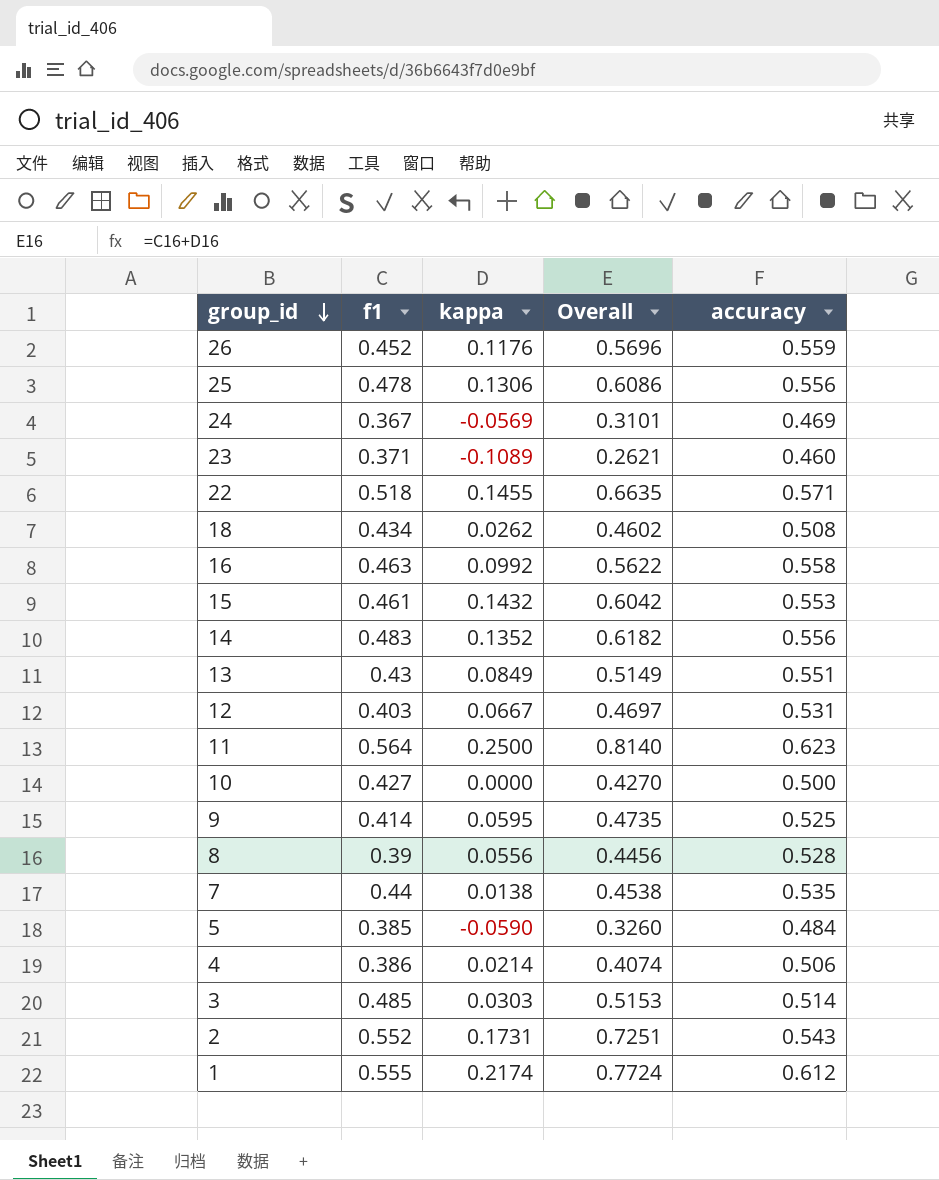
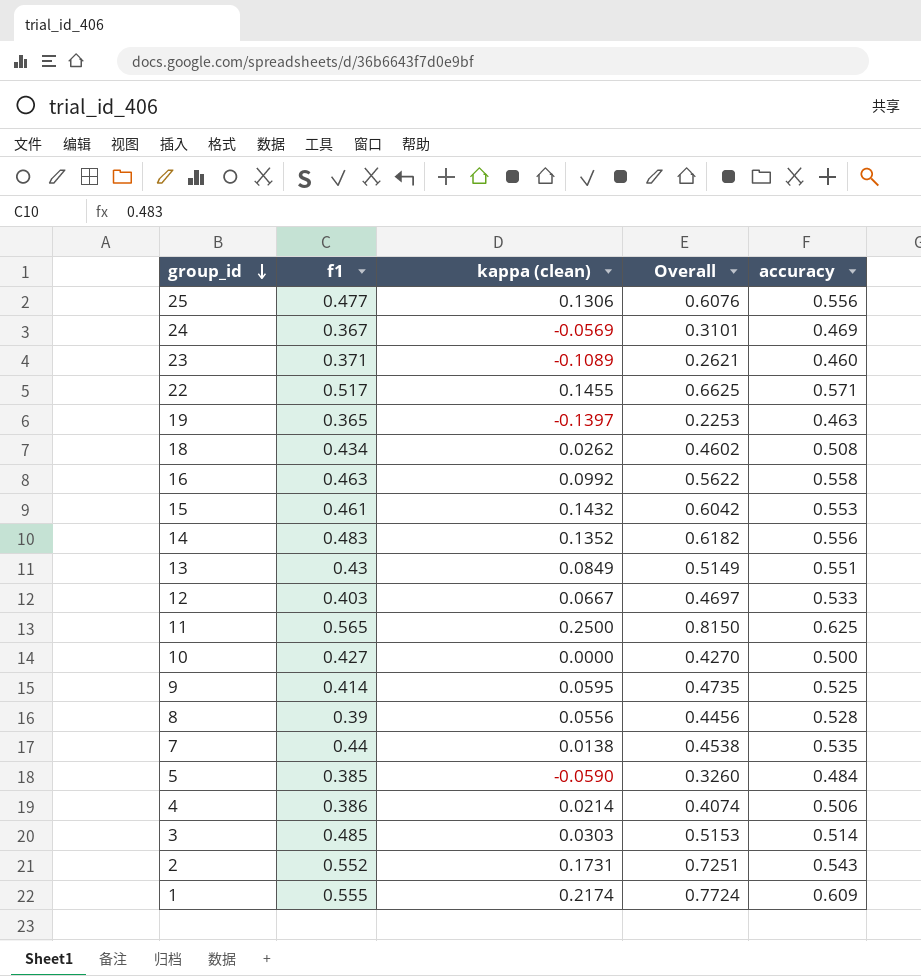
column name: kappa -> kappa (clean)
row 26: 0.452 | 0.1176 | 0.5696 | 0.559 -> none
25 | f1: 0.478 -> 0.477
25 | Overall: 0.6086 -> 0.6076
22 | f1: 0.518 -> 0.517
22 | Overall: 0.6635 -> 0.6625
row 19: none -> 0.365 | -0.1397 | 0.2253 | 0.463
12 | accuracy: 0.531 -> 0.533
11 | f1: 0.564 -> 0.565
11 | Overall: 0.8140 -> 0.8150
11 | accuracy: 0.623 -> 0.625
1 | accuracy: 0.612 -> 0.609

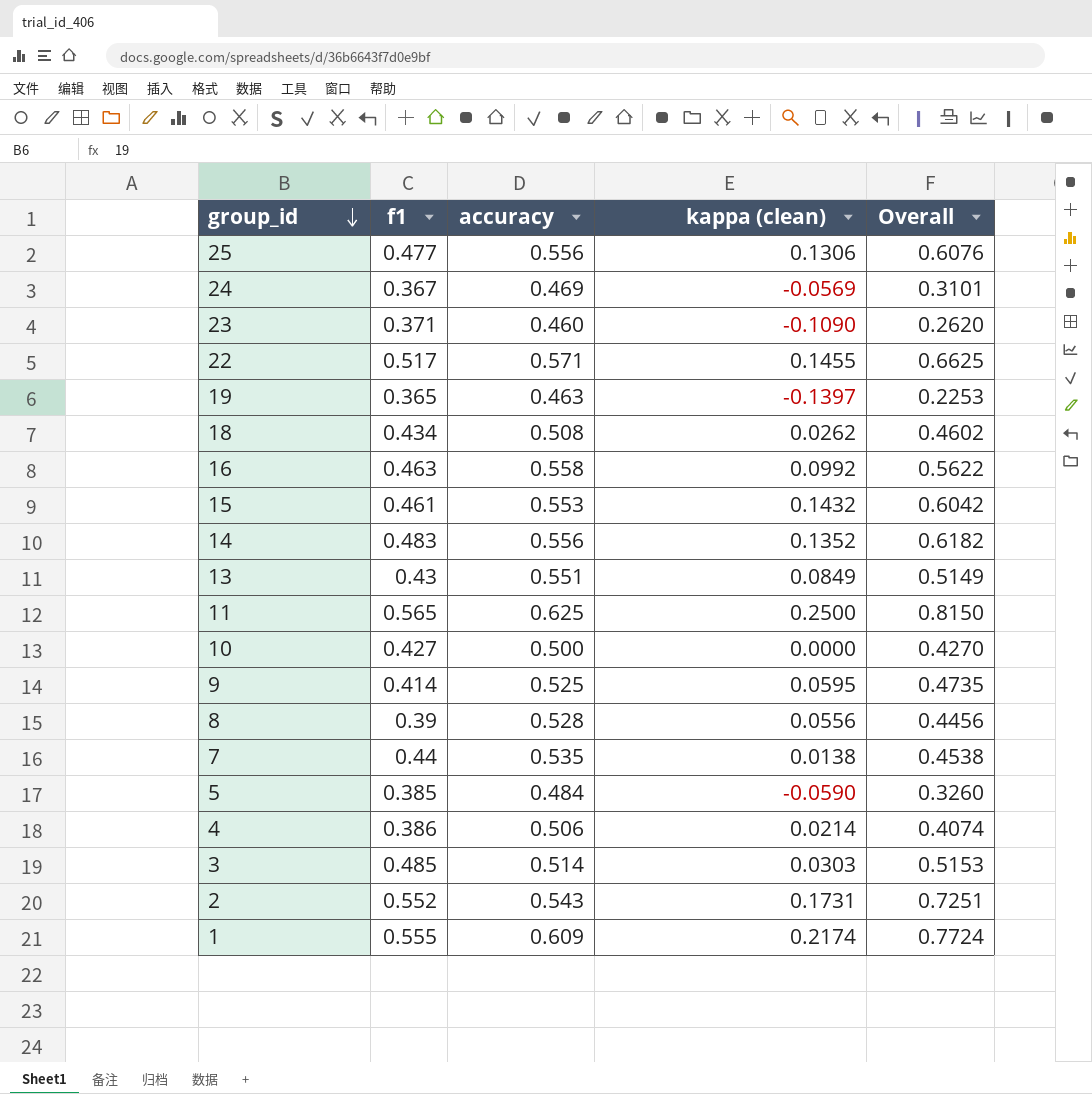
column accuracy | position: 5 -> 3
row 12: 0.403 | 0.0667 | 0.4697 | 0.533 -> none
23 | kappa (clean): -0.1089 -> -0.1090
23 | Overall: 0.2621 -> 0.2620

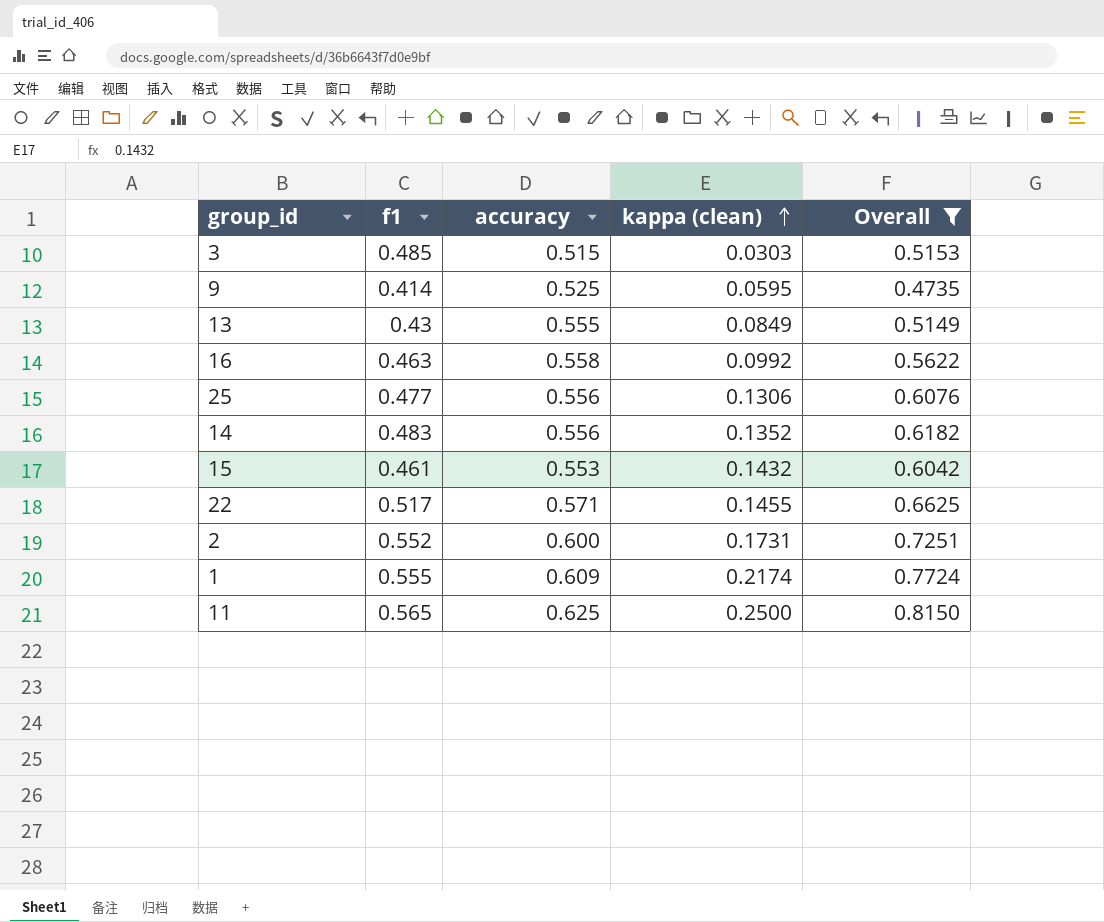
filter: none -> Overall >= 0.4735
row order: group_id descending -> kappa (clean) ascending
3 | accuracy: 0.514 -> 0.515
13 | accuracy: 0.551 -> 0.555
2 | accuracy: 0.543 -> 0.600

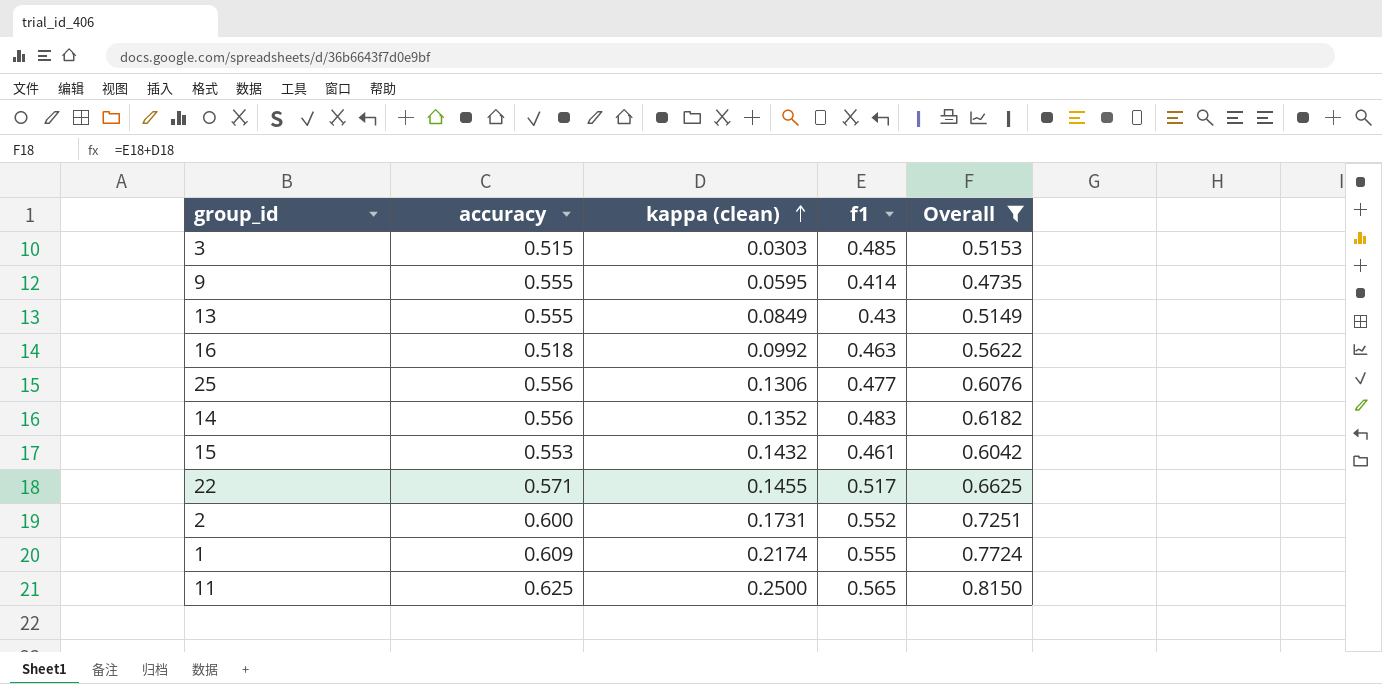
column f1 | position: 2 -> 4
9 | accuracy: 0.525 -> 0.555
16 | accuracy: 0.558 -> 0.518

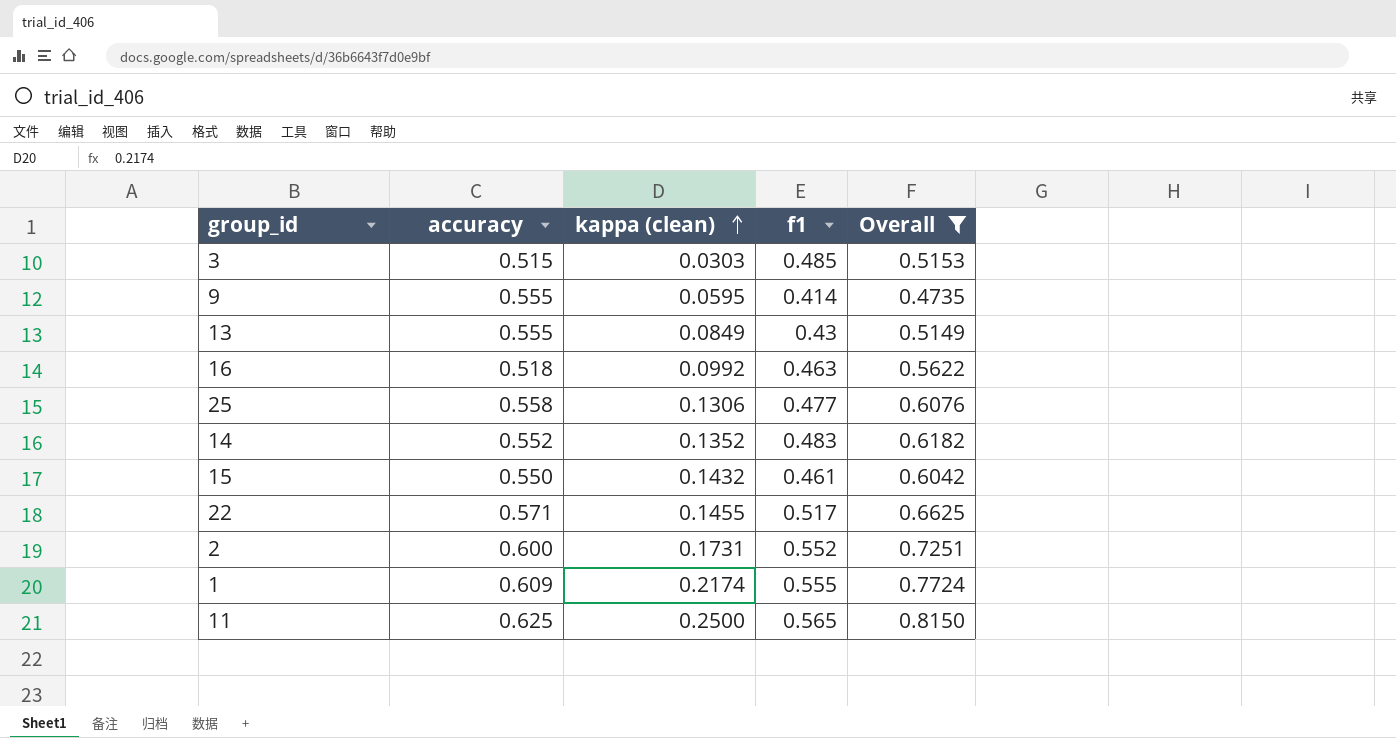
25 | accuracy: 0.556 -> 0.558
14 | accuracy: 0.556 -> 0.552
15 | accuracy: 0.553 -> 0.550

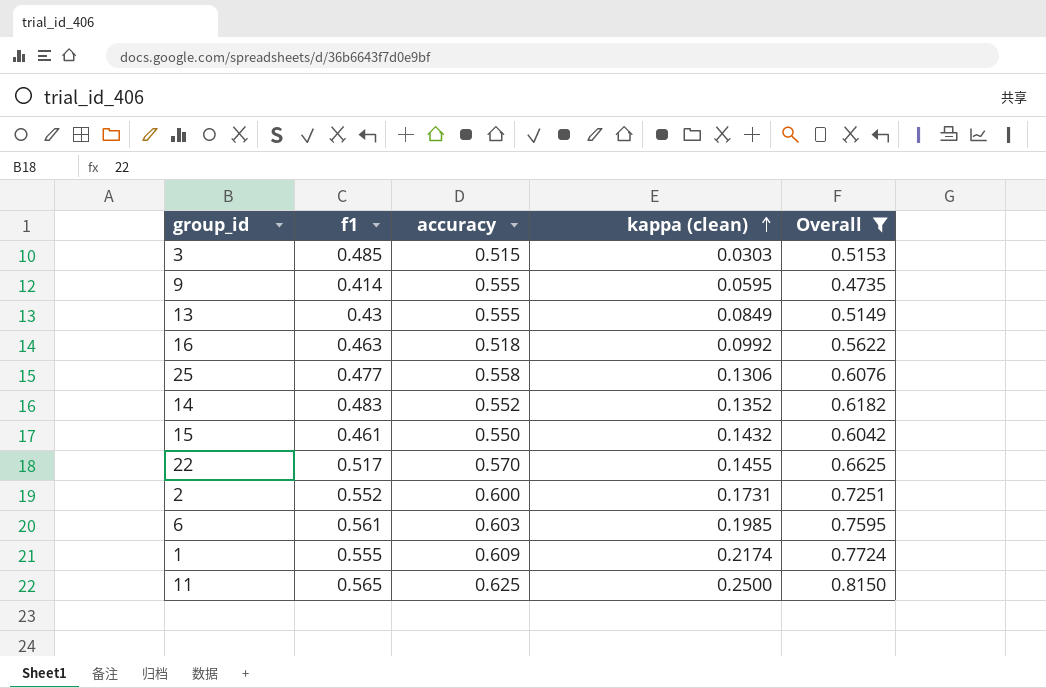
column f1 | position: 4 -> 2
22 | accuracy: 0.571 -> 0.570
row 6: none -> 0.561 | 0.603 | 0.1985 | 0.7595

